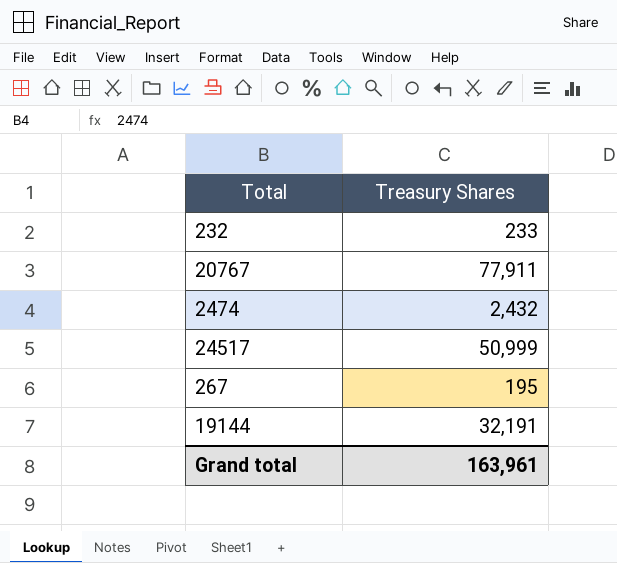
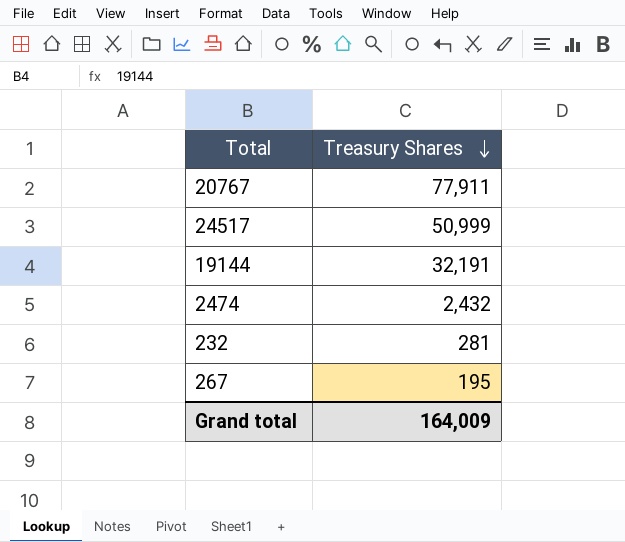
row order: none -> Treasury Shares descending
232 | Treasury Shares: 233 -> 281
Grand total | Treasury Shares: 163,961 -> 164,009

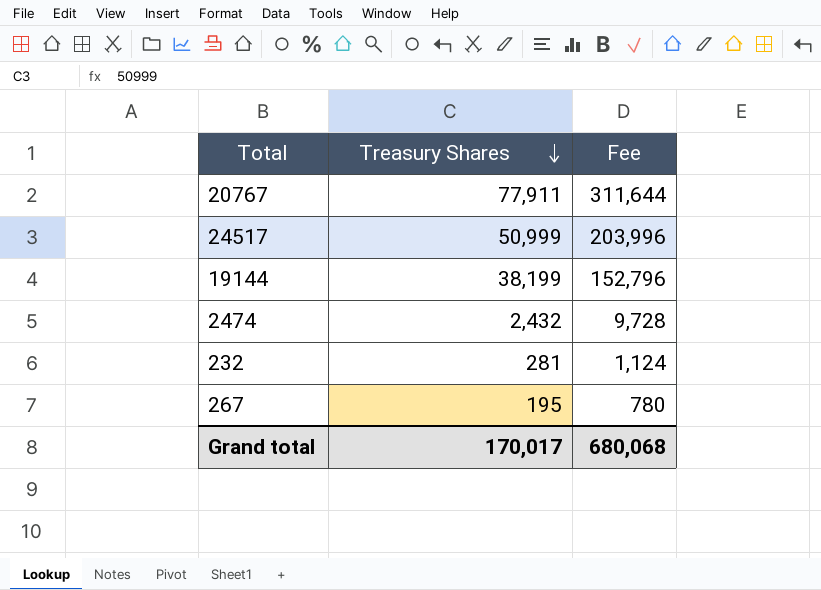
column Fee | formula: none -> [Treasury Shares] * 4
19144 | Treasury Shares: 32,191 -> 38,199
Grand total | Treasury Shares: 164,009 -> 170,017

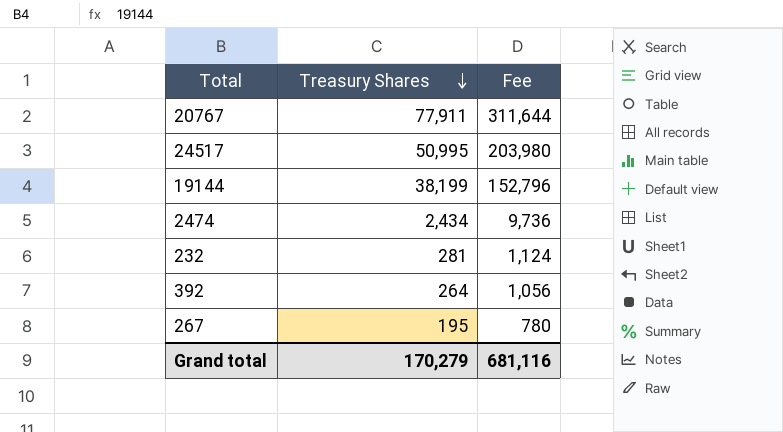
24517 | Treasury Shares: 50,999 -> 50,995
24517 | Fee: 203,996 -> 203,980
2474 | Treasury Shares: 2,432 -> 2,434
2474 | Fee: 9,728 -> 9,736
row 392: none -> 264 | 1,056
Grand total | Treasury Shares: 170,017 -> 170,279
Grand total | Fee: 680,068 -> 681,116

